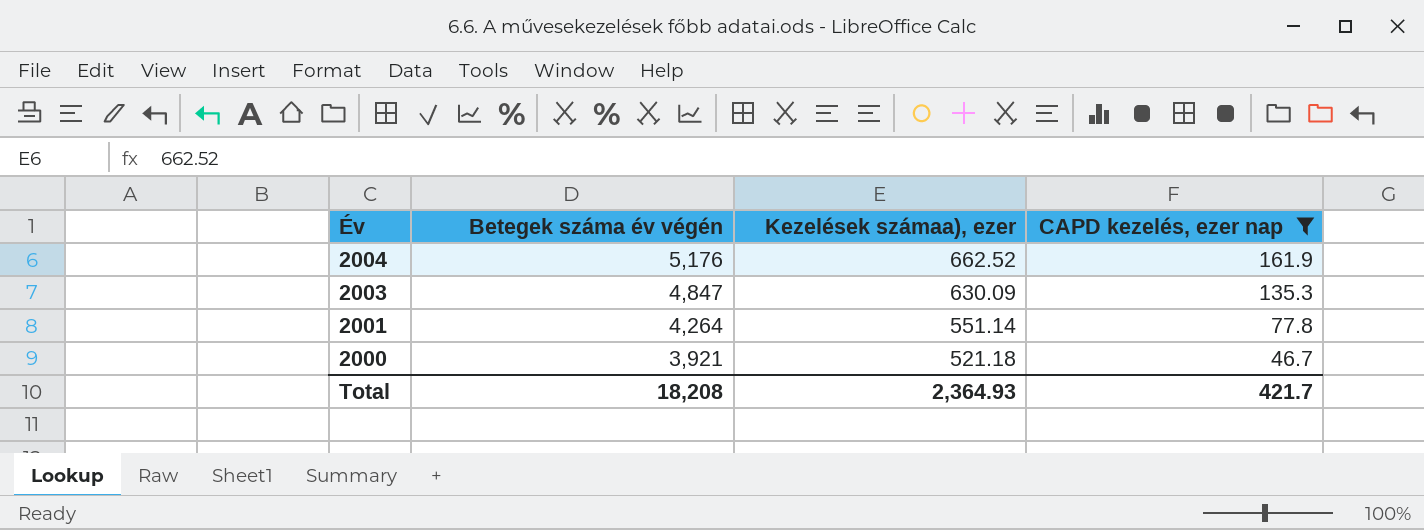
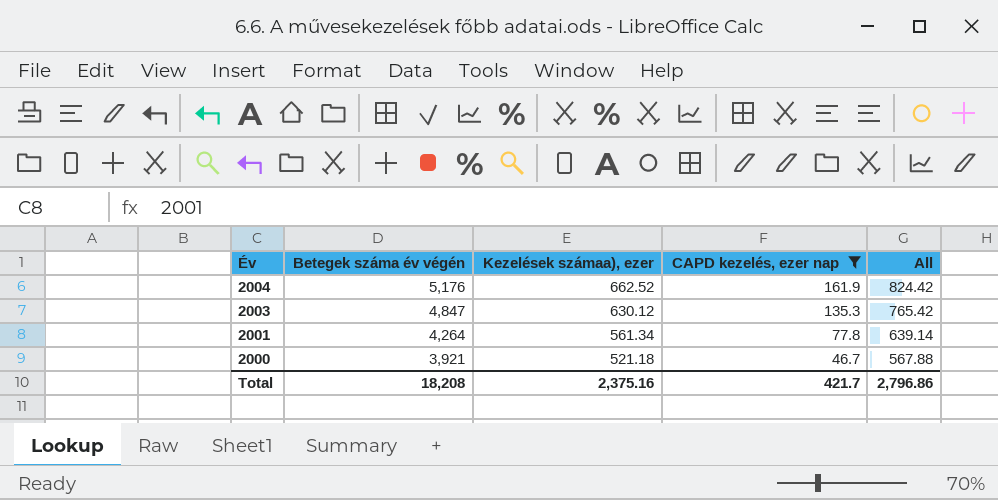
column All | formula: none -> [Kezelések számaa), ezer] + [CAPD kezelés, ezer nap]
2003 | Kezelések számaa), ezer: 630.09 -> 630.12
2001 | Kezelések számaa), ezer: 551.14 -> 561.34
Total | Kezelések számaa), ezer: 2,364.93 -> 2,375.16

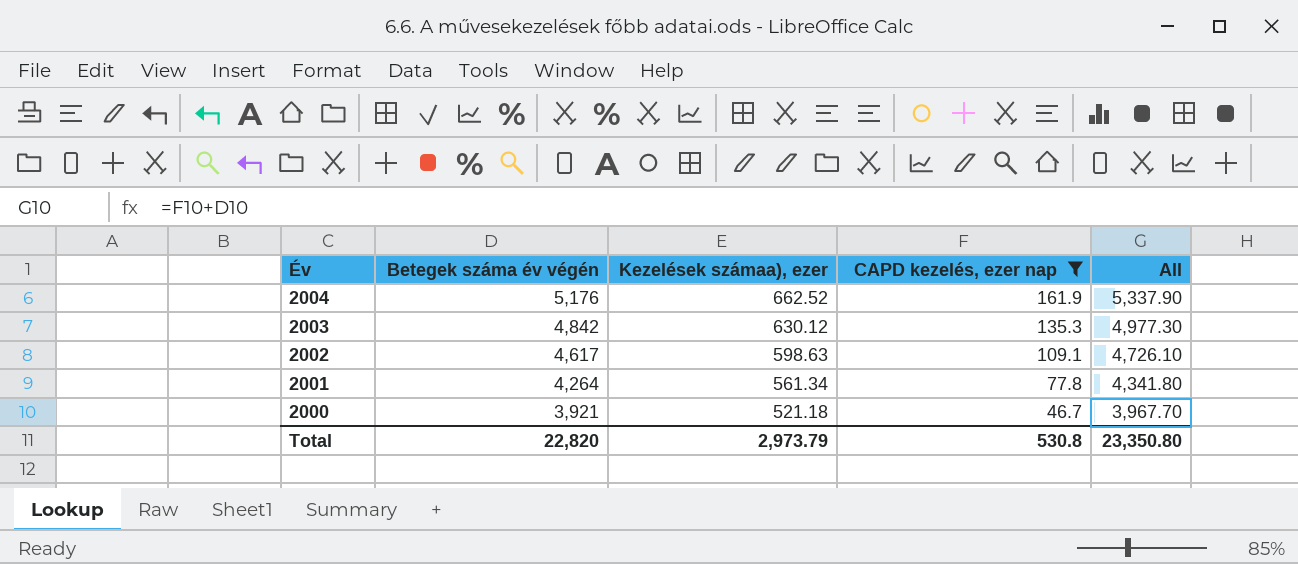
column All | formula: [Kezelések számaa), ezer] + [CAPD kezelés, ezer nap] -> [Betegek száma év végén] + [CAPD kezelés, ezer nap]
2003 | Betegek száma év végén: 4,847 -> 4,842
row 2002: none -> 4,617 | 598.63 | 109.1 | 4,726.10
Total | Betegek száma év végén: 18,208 -> 22,820
Total | Kezelések számaa), ezer: 2,375.16 -> 2,973.79
Total | CAPD kezelés, ezer nap: 421.7 -> 530.8
Total | All: 2,796.86 -> 23,350.80

